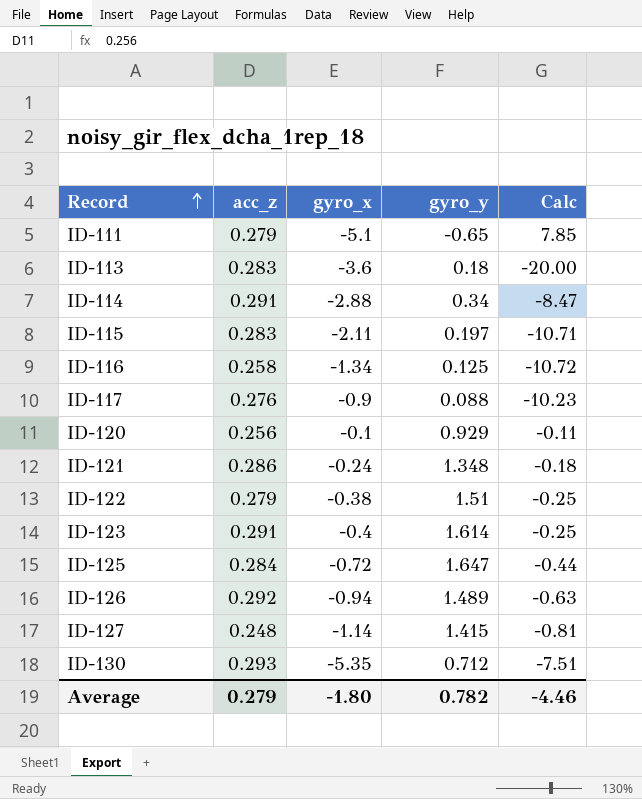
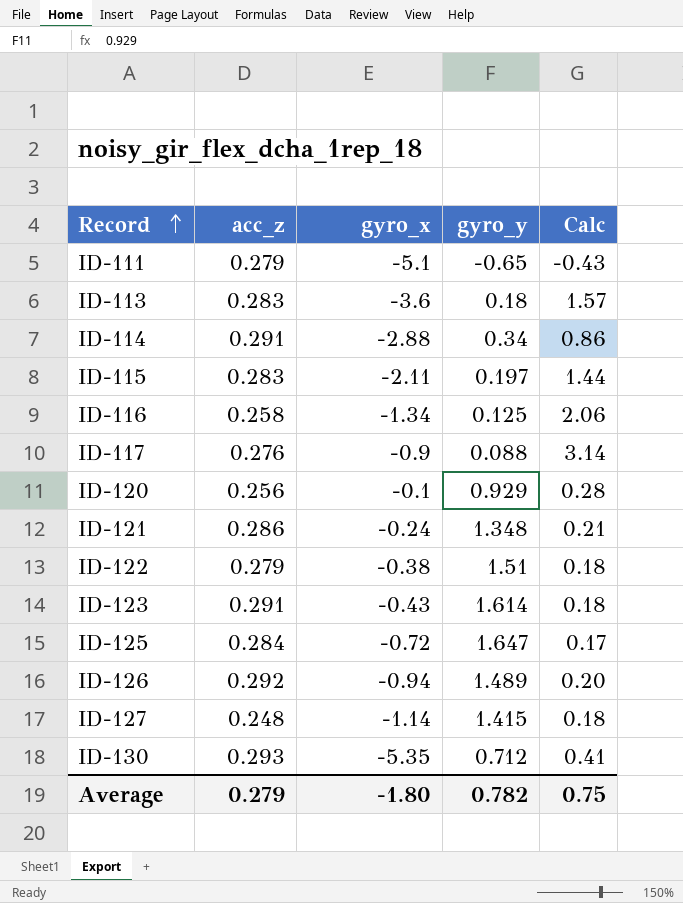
column Calc | formula: [gyro_x] / [gyro_y] -> [acc_z] / [gyro_y]
ID-123 | gyro_x: -0.4 -> -0.43
Average | Calc: -4.46 -> 0.75

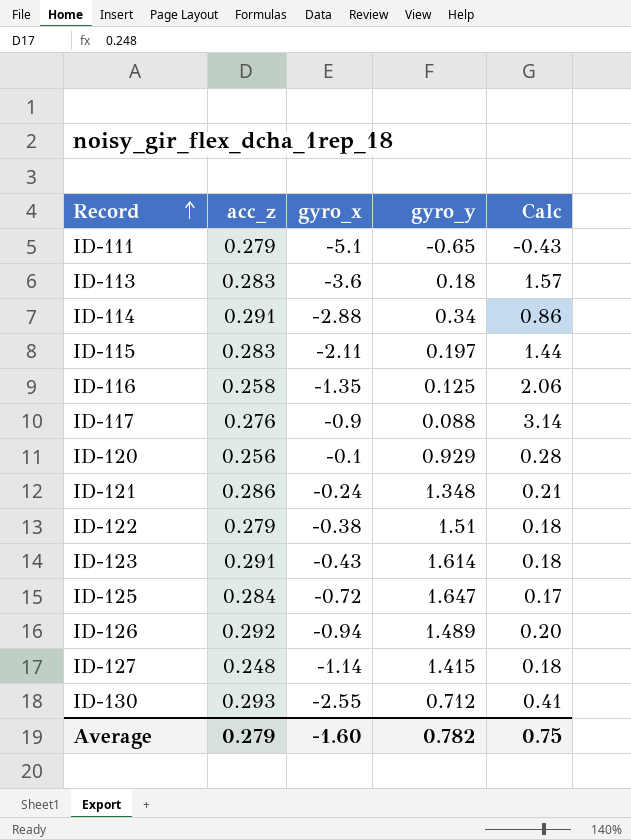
ID-116 | gyro_x: -1.34 -> -1.35
ID-130 | gyro_x: -5.35 -> -2.55
Average | gyro_x: -1.80 -> -1.60

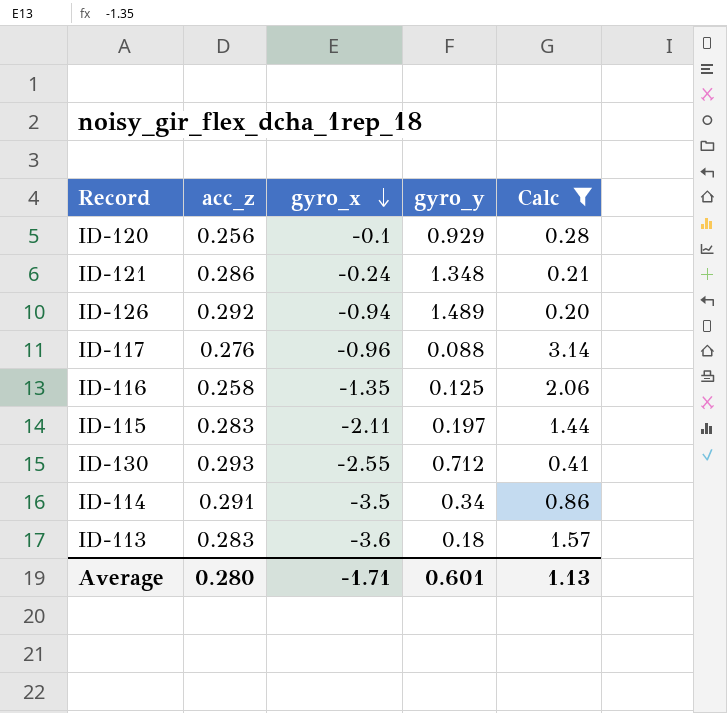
filter: none -> Calc >= 0.20
row order: Record ascending -> gyro_x descending
ID-117 | gyro_x: -0.9 -> -0.96
ID-114 | gyro_x: -2.88 -> -3.5
Average | acc_z: 0.279 -> 0.280
Average | gyro_x: -1.60 -> -1.71
Average | gyro_y: 0.782 -> 0.601
Average | Calc: 0.75 -> 1.13

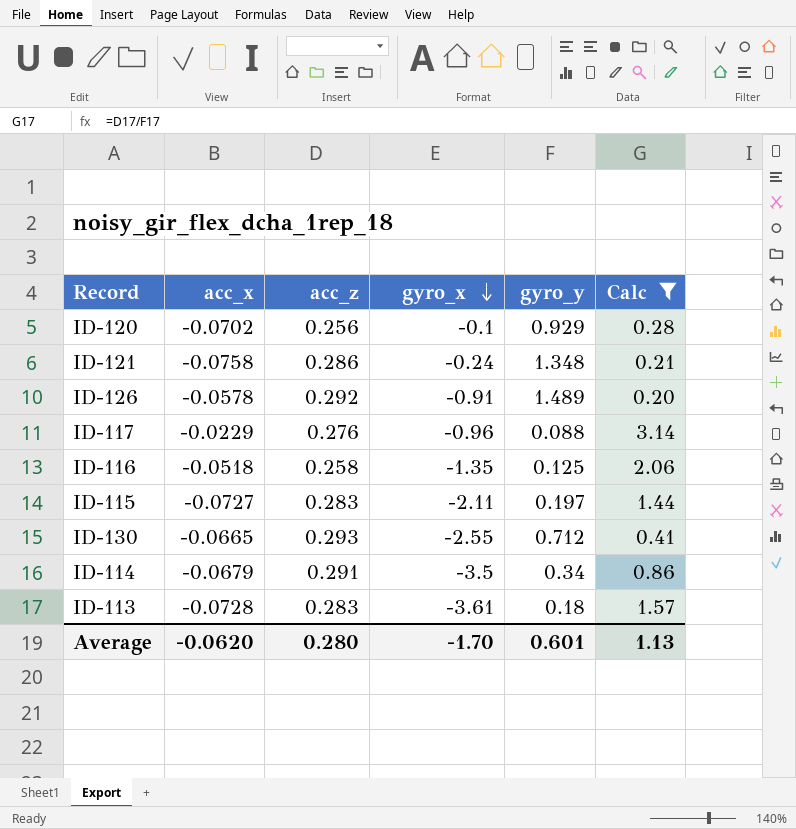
column acc_x | position: none -> 2
ID-126 | gyro_x: -0.94 -> -0.91
ID-113 | gyro_x: -3.6 -> -3.61
Average | gyro_x: -1.71 -> -1.70

